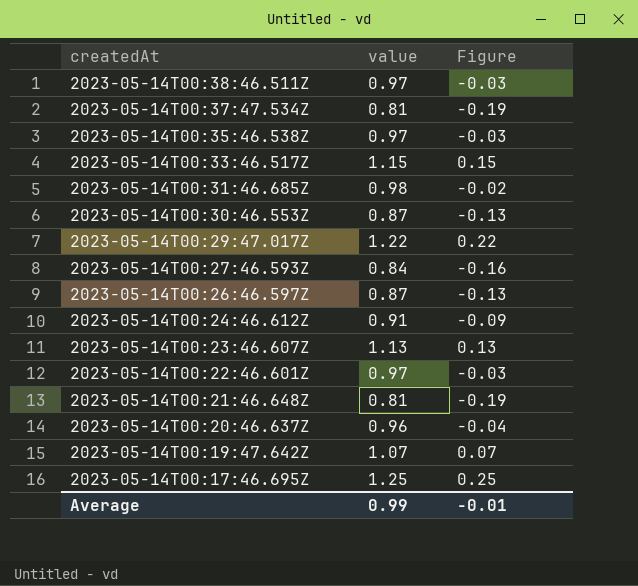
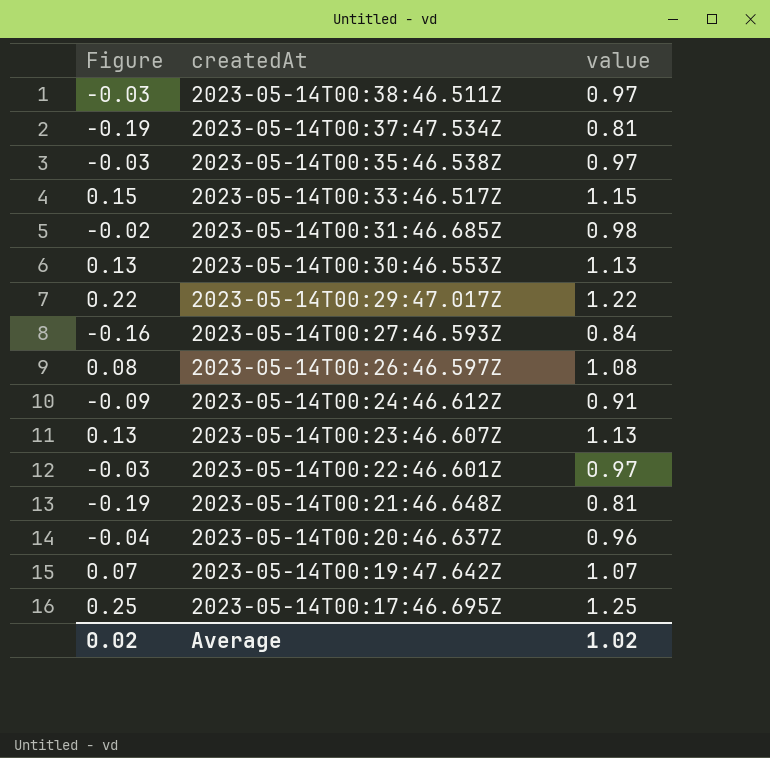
column Figure | position: 3 -> 1
2023-05-14T00:30:46.553Z | Figure: -0.13 -> 0.13
2023-05-14T00:30:46.553Z | value: 0.87 -> 1.13
2023-05-14T00:26:46.597Z | Figure: -0.13 -> 0.08
2023-05-14T00:26:46.597Z | value: 0.87 -> 1.08
Average | Figure: -0.01 -> 0.02
Average | value: 0.99 -> 1.02

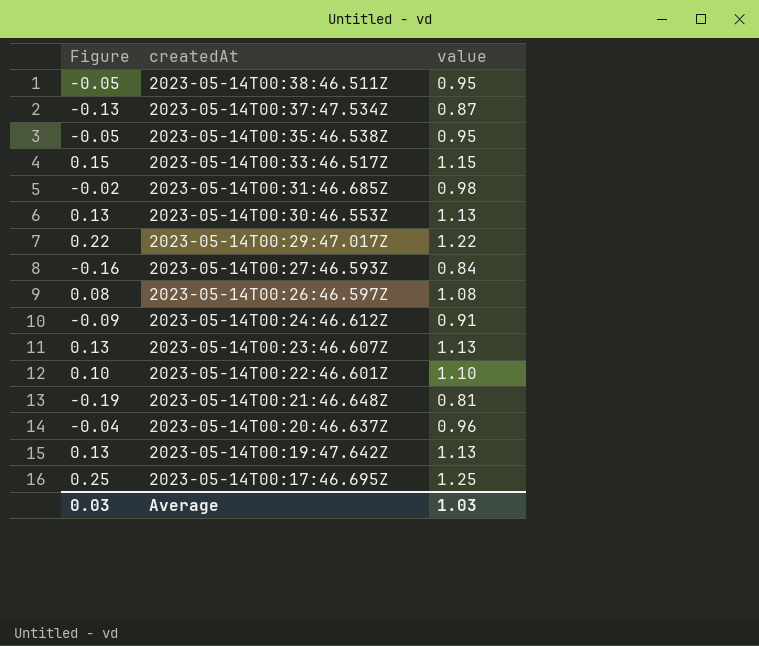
2023-05-14T00:38:46.511Z | Figure: -0.03 -> -0.05
2023-05-14T00:38:46.511Z | value: 0.97 -> 0.95
2023-05-14T00:37:47.534Z | Figure: -0.19 -> -0.13
2023-05-14T00:37:47.534Z | value: 0.81 -> 0.87
2023-05-14T00:35:46.538Z | Figure: -0.03 -> -0.05
2023-05-14T00:35:46.538Z | value: 0.97 -> 0.95
2023-05-14T00:22:46.601Z | Figure: -0.03 -> 0.10
2023-05-14T00:22:46.601Z | value: 0.97 -> 1.10
2023-05-14T00:19:47.642Z | Figure: 0.07 -> 0.13
2023-05-14T00:19:47.642Z | value: 1.07 -> 1.13
Average | Figure: 0.02 -> 0.03
Average | value: 1.02 -> 1.03

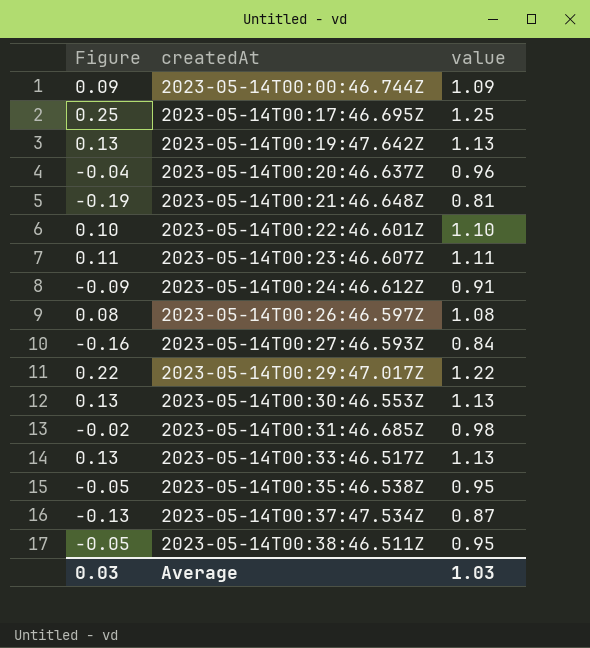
row order: createdAt descending -> createdAt ascending
row 2023-05-14T00:00:46.744Z: none -> 0.09 | 1.09
2023-05-14T00:23:46.607Z | Figure: 0.13 -> 0.11
2023-05-14T00:23:46.607Z | value: 1.13 -> 1.11
2023-05-14T00:33:46.517Z | Figure: 0.15 -> 0.13
2023-05-14T00:33:46.517Z | value: 1.15 -> 1.13

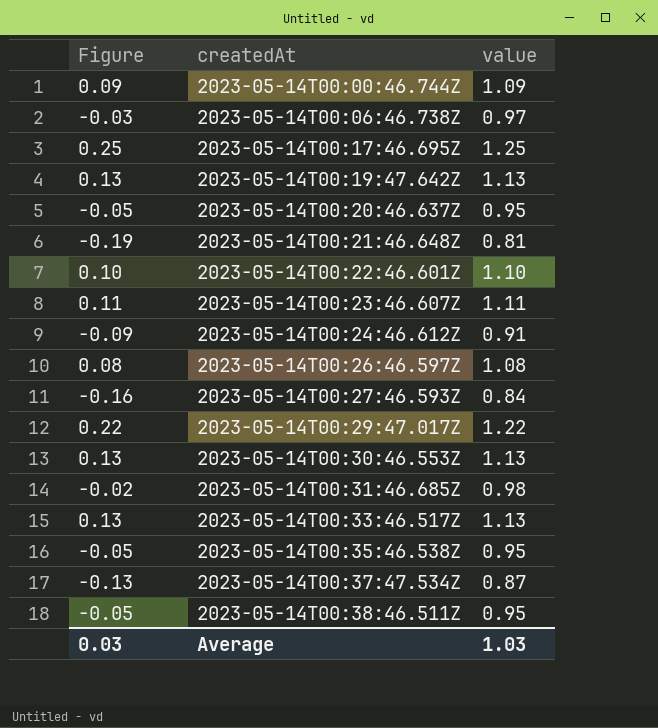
row 2023-05-14T00:06:46.738Z: none -> -0.03 | 0.97
2023-05-14T00:20:46.637Z | Figure: -0.04 -> -0.05
2023-05-14T00:20:46.637Z | value: 0.96 -> 0.95

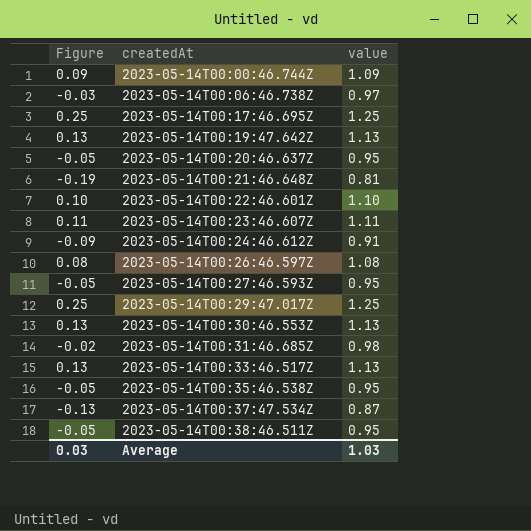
2023-05-14T00:27:46.593Z | Figure: -0.16 -> -0.05
2023-05-14T00:27:46.593Z | value: 0.84 -> 0.95
2023-05-14T00:29:47.017Z | Figure: 0.22 -> 0.25
2023-05-14T00:29:47.017Z | value: 1.22 -> 1.25

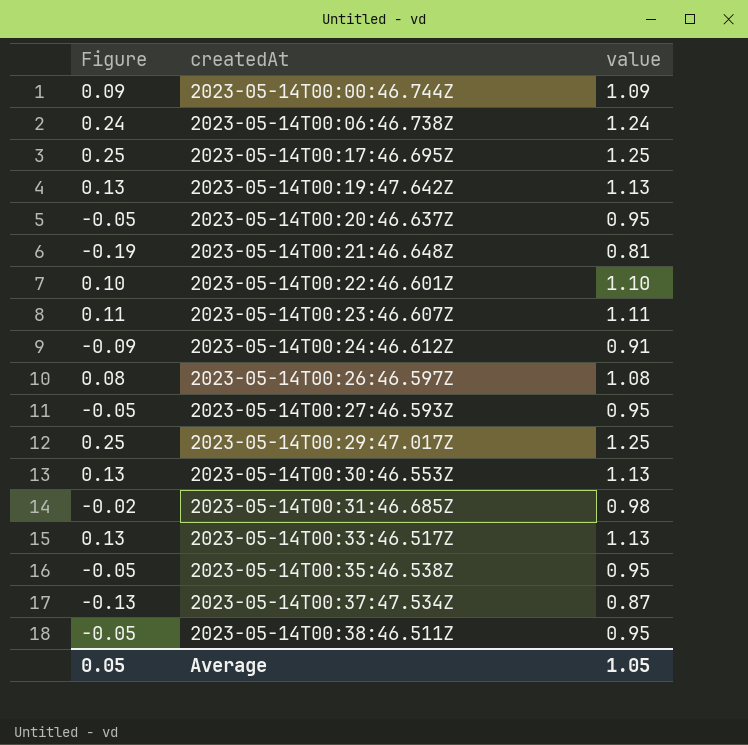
2023-05-14T00:06:46.738Z | Figure: -0.03 -> 0.24
2023-05-14T00:06:46.738Z | value: 0.97 -> 1.24
Average | Figure: 0.03 -> 0.05
Average | value: 1.03 -> 1.05

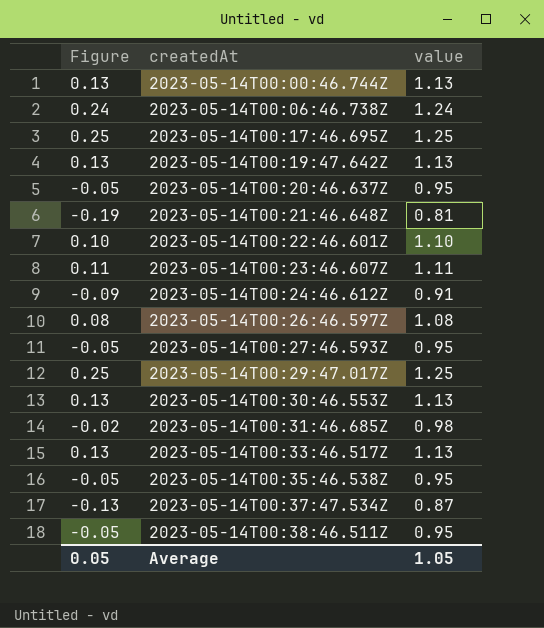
2023-05-14T00:00:46.744Z | Figure: 0.09 -> 0.13
2023-05-14T00:00:46.744Z | value: 1.09 -> 1.13

